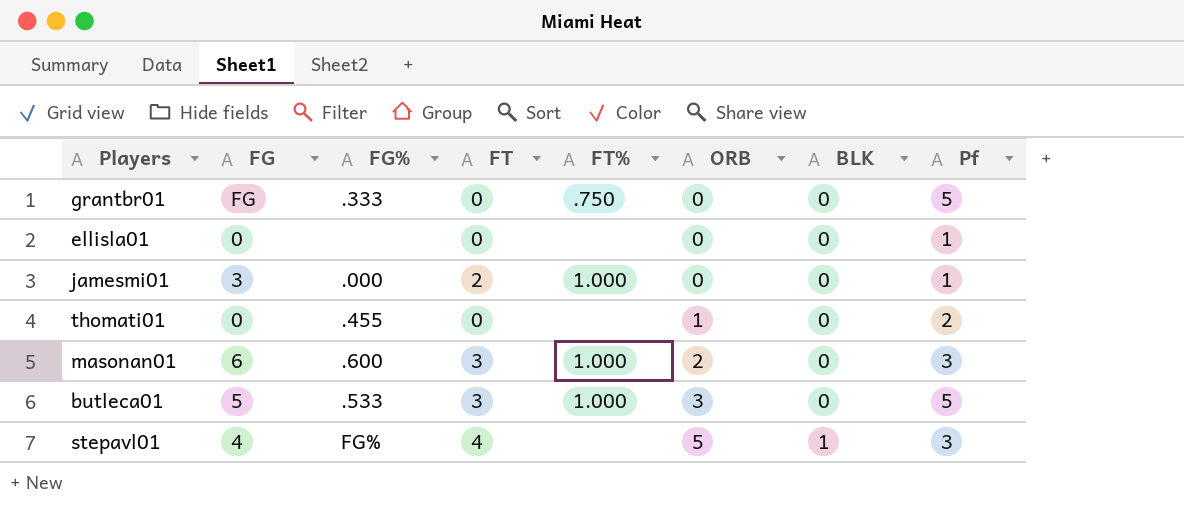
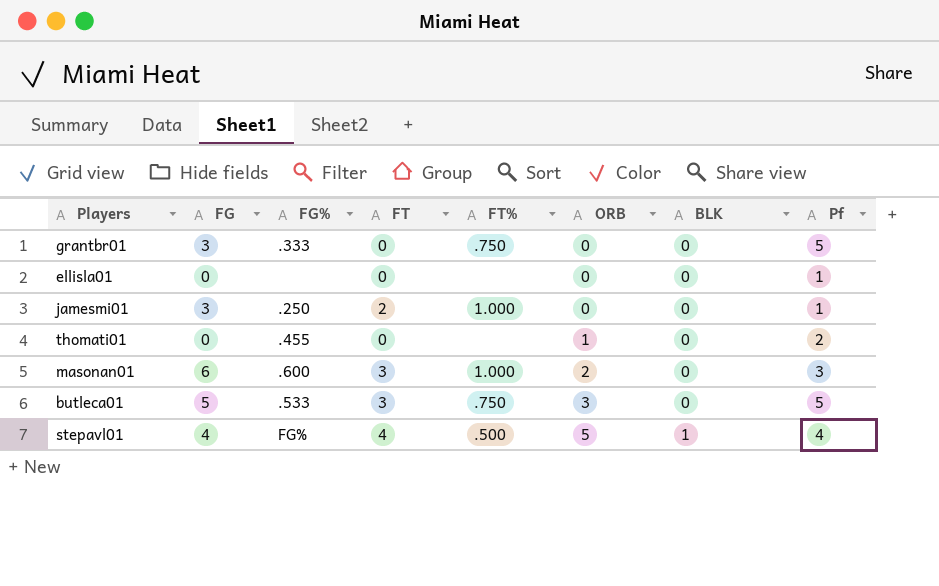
grantbr01 | FG: FG -> 3
jamesmi01 | FG%: .000 -> .250
butleca01 | FT%: 1.000 -> .750
stepavl01 | FT%: none -> .500
stepavl01 | Pf: 3 -> 4

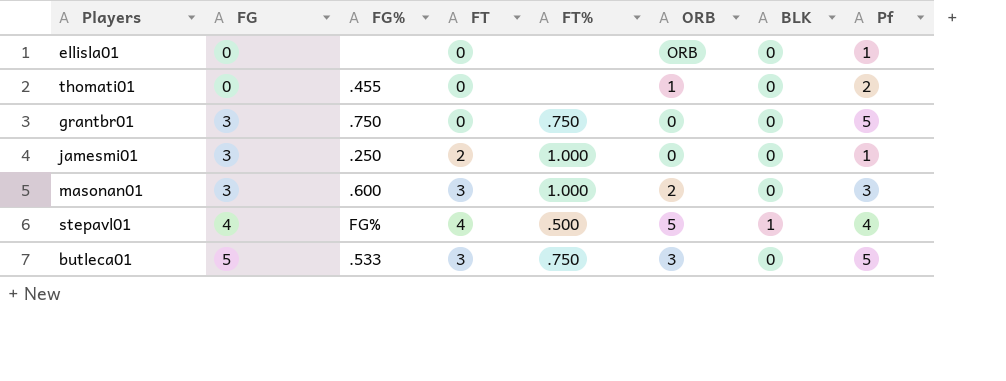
row order: ORB ascending -> FG ascending
ellisla01 | ORB: 0 -> ORB
grantbr01 | FG%: .333 -> .750
masonan01 | FG: 6 -> 3

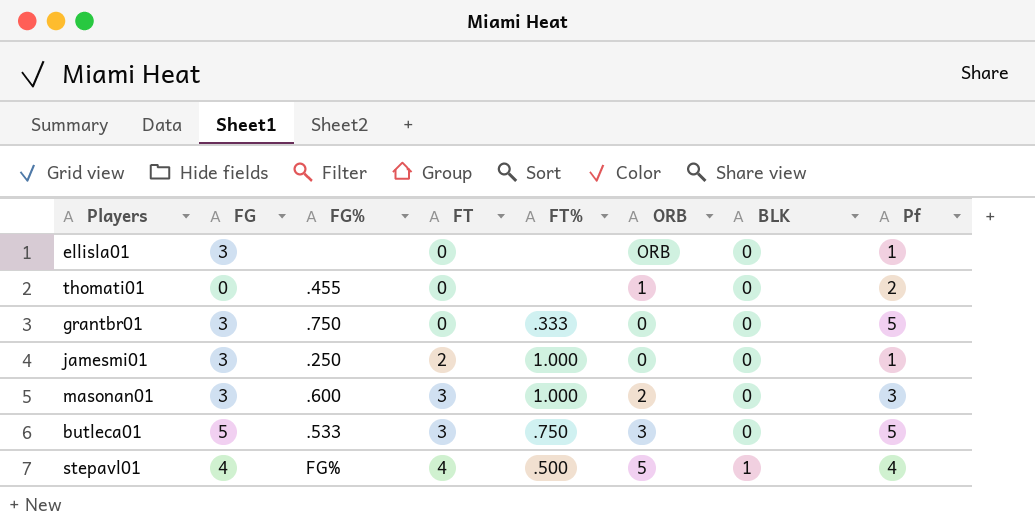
row order: FG ascending -> FT ascending
ellisla01 | FG: 0 -> 3
grantbr01 | FT%: .750 -> .333

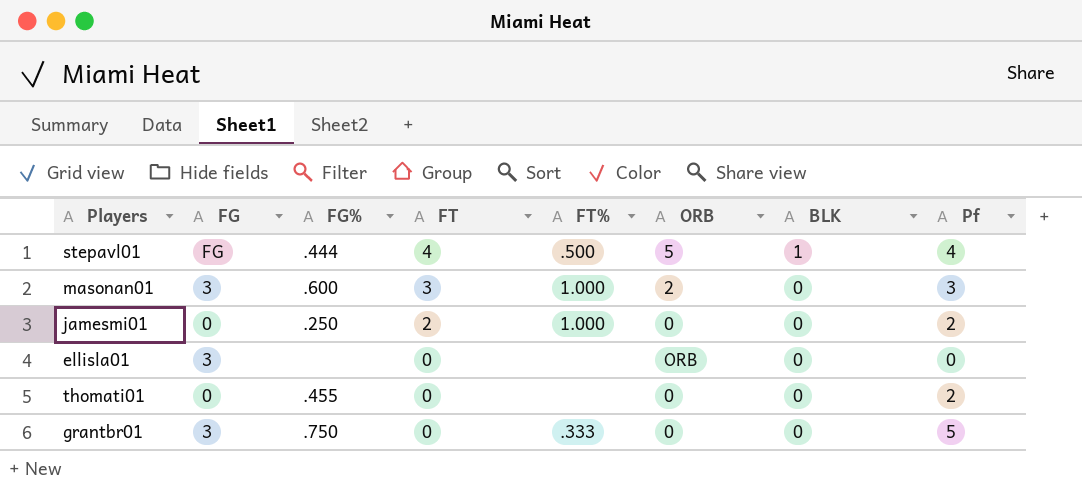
row order: FT ascending -> FT descending
row butleca01: 5 | .533 | 3 | .750 | 3 | 0 | 5 -> none
stepavl01 | FG: 4 -> FG
stepavl01 | FG%: FG% -> .444
jamesmi01 | FG: 3 -> 0
jamesmi01 | Pf: 1 -> 2
ellisla01 | Pf: 1 -> 0
thomati01 | ORB: 1 -> 0

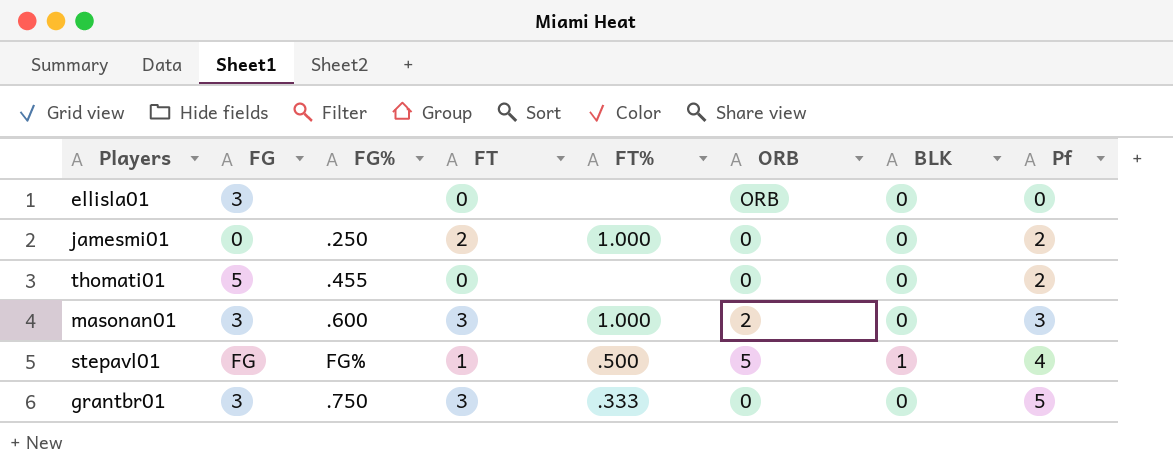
row order: FT descending -> Pf ascending
thomati01 | FG: 0 -> 5
stepavl01 | FG%: .444 -> FG%
stepavl01 | FT: 4 -> 1
grantbr01 | FT: 0 -> 3

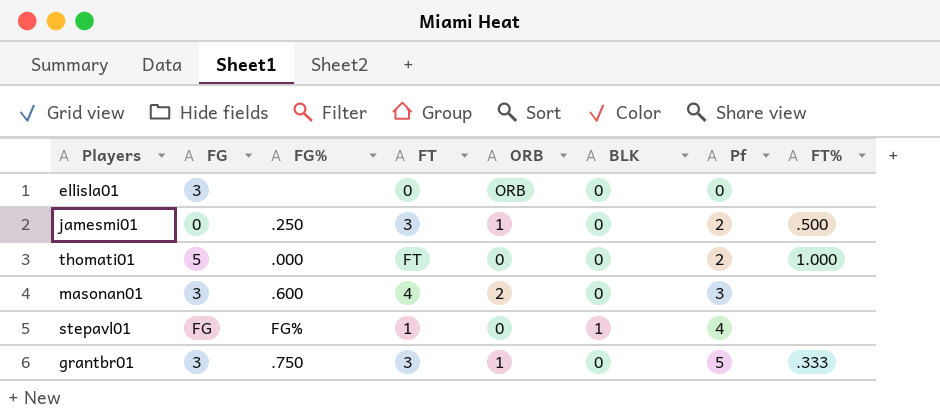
column FT% | position: 5 -> 8
jamesmi01 | FT: 2 -> 3
jamesmi01 | ORB: 0 -> 1
jamesmi01 | FT%: 1.000 -> .500
thomati01 | FG%: .455 -> .000
thomati01 | FT: 0 -> FT
thomati01 | FT%: none -> 1.000
masonan01 | FT: 3 -> 4
masonan01 | FT%: 1.000 -> none
stepavl01 | ORB: 5 -> 0
stepavl01 | FT%: .500 -> none
grantbr01 | ORB: 0 -> 1

